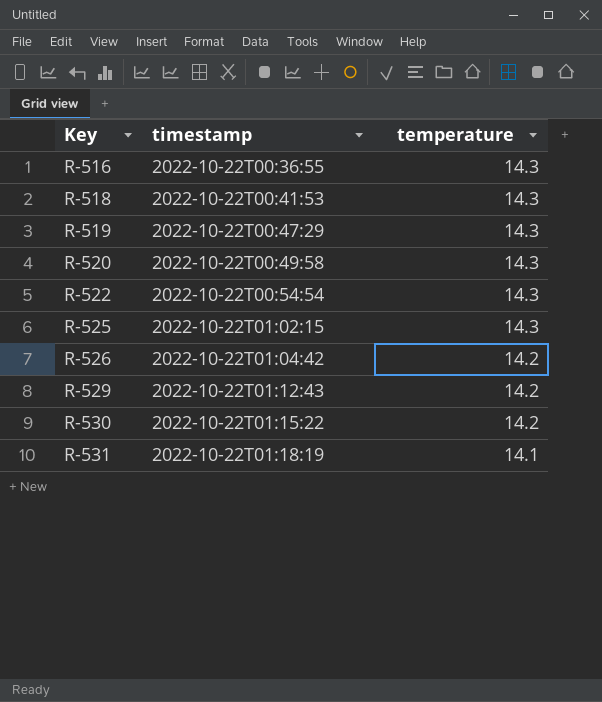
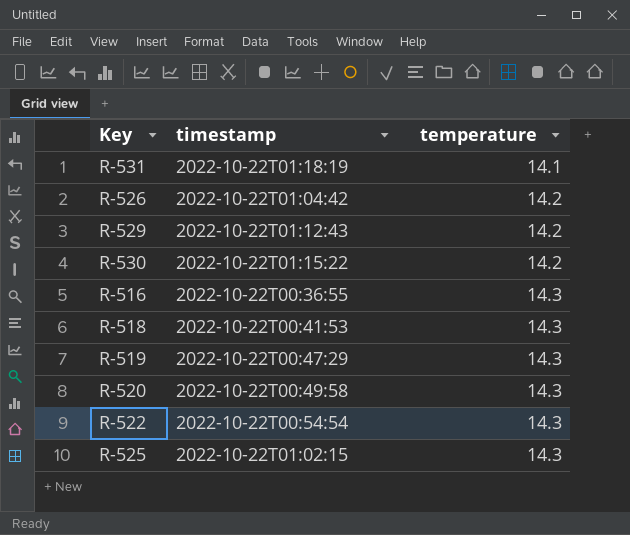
row order: Key ascending -> temperature ascending

